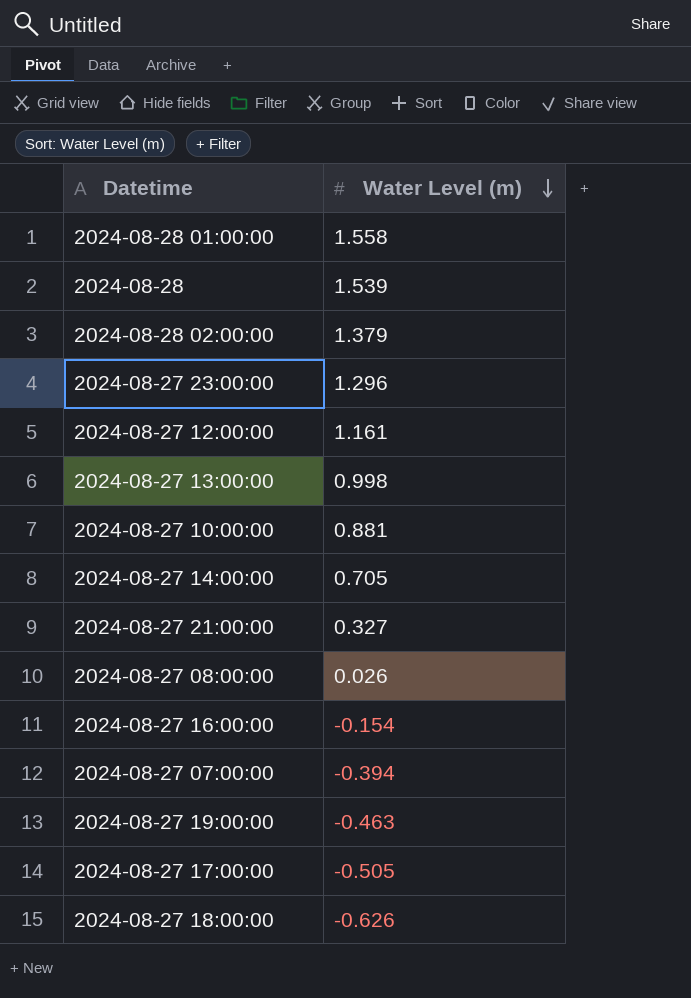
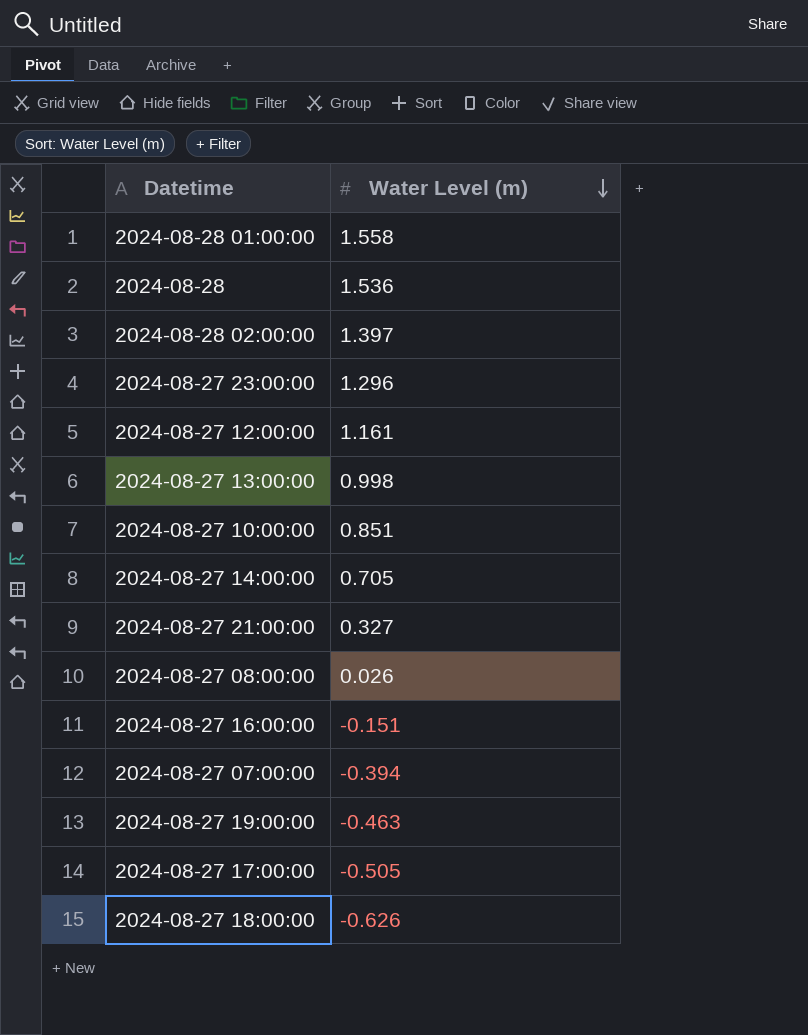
2024-08-28 | Water Level (m): 1.539 -> 1.536
2024-08-28 02:00:00 | Water Level (m): 1.379 -> 1.397
2024-08-27 10:00:00 | Water Level (m): 0.881 -> 0.851
2024-08-27 16:00:00 | Water Level (m): -0.154 -> -0.151

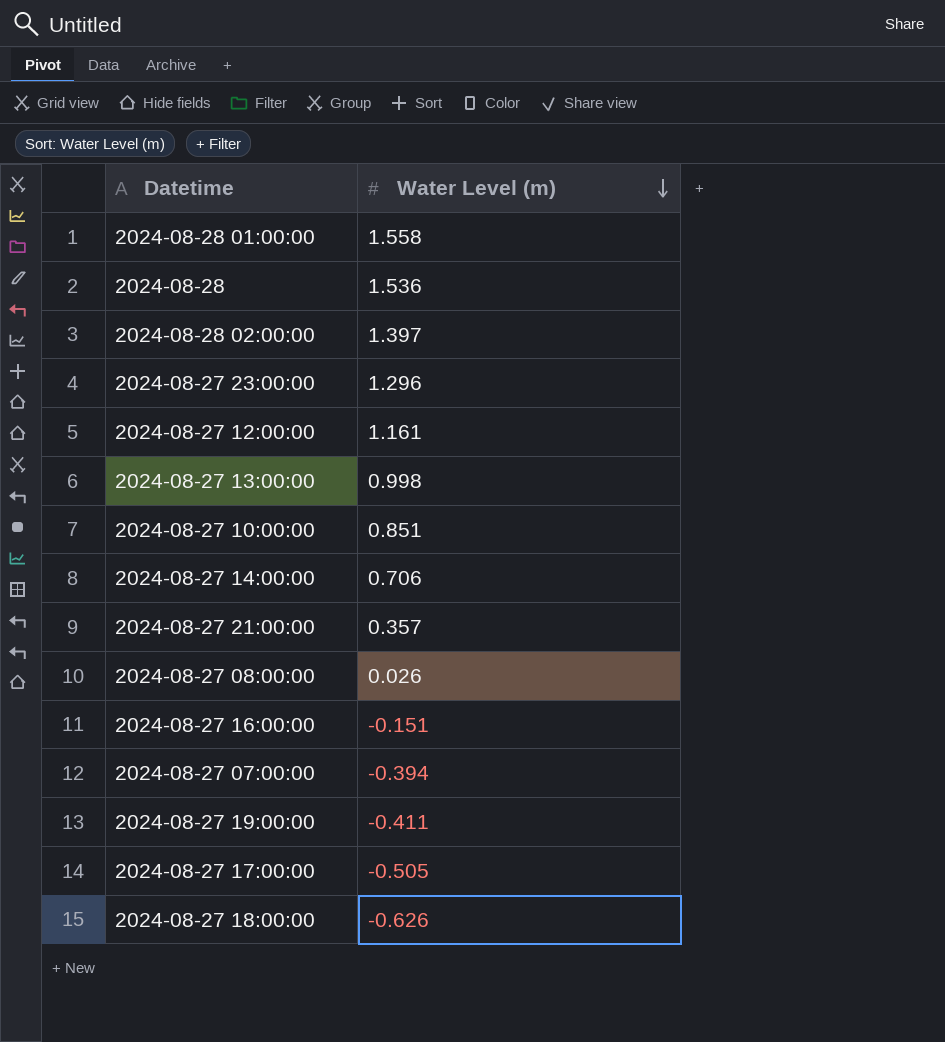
2024-08-27 14:00:00 | Water Level (m): 0.705 -> 0.706
2024-08-27 21:00:00 | Water Level (m): 0.327 -> 0.357
2024-08-27 19:00:00 | Water Level (m): -0.463 -> -0.411

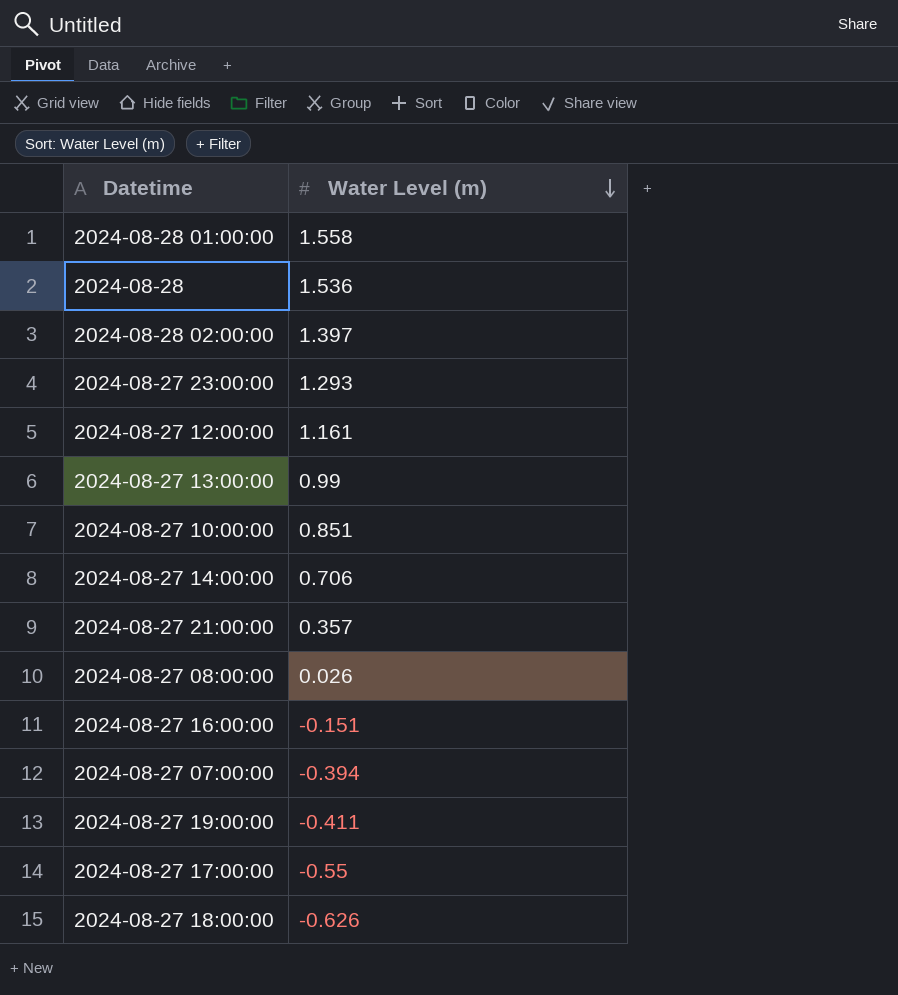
2024-08-27 23:00:00 | Water Level (m): 1.296 -> 1.293
2024-08-27 13:00:00 | Water Level (m): 0.998 -> 0.99
2024-08-27 17:00:00 | Water Level (m): -0.505 -> -0.55

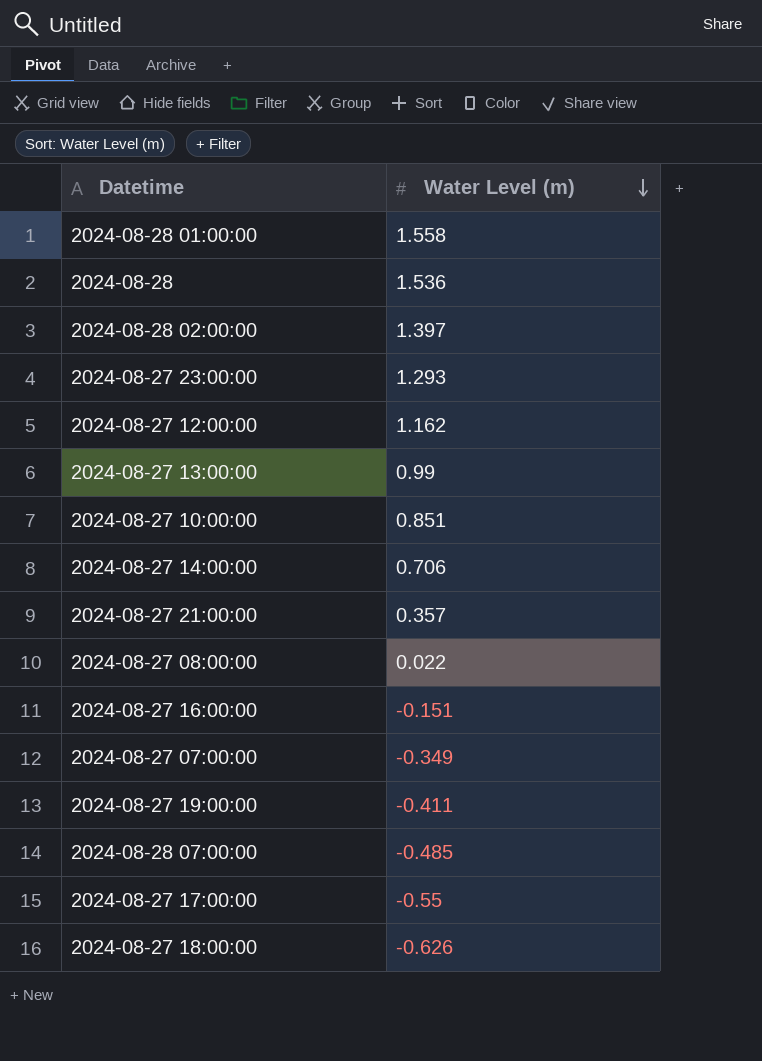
2024-08-27 12:00:00 | Water Level (m): 1.161 -> 1.162
2024-08-27 08:00:00 | Water Level (m): 0.026 -> 0.022
2024-08-27 07:00:00 | Water Level (m): -0.394 -> -0.349
row 2024-08-28 07:00:00: none -> -0.485

